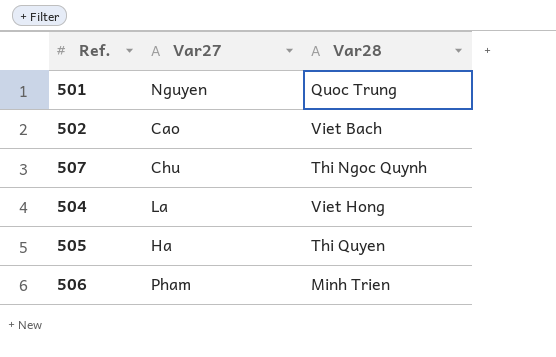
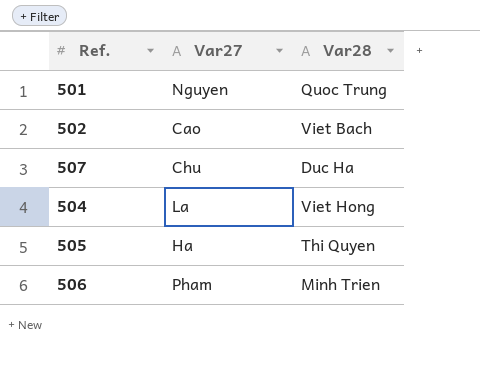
507 | Var28: Thi Ngoc Quynh -> Duc Ha

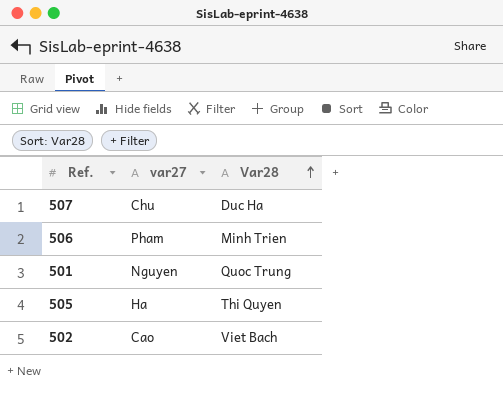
row order: none -> Var28 ascending
column name: Var27 -> var27
row 504: La | Viet Hong -> none

